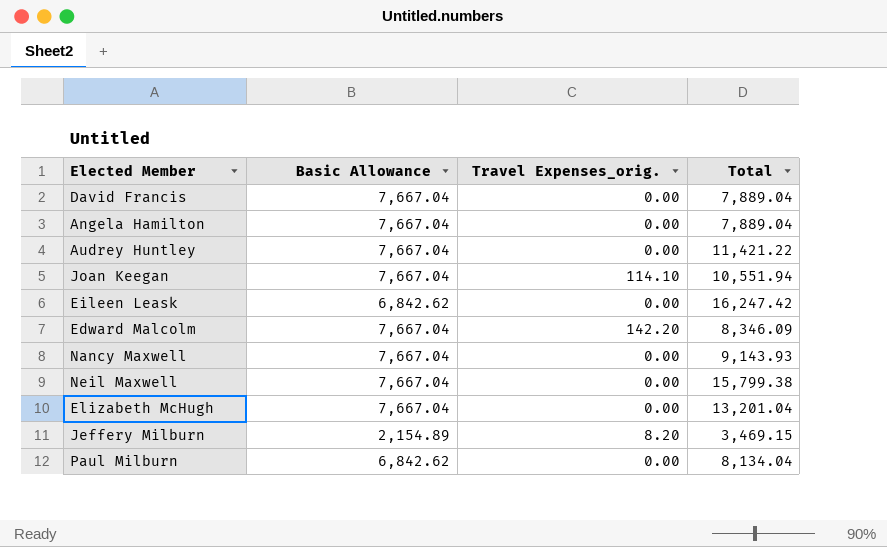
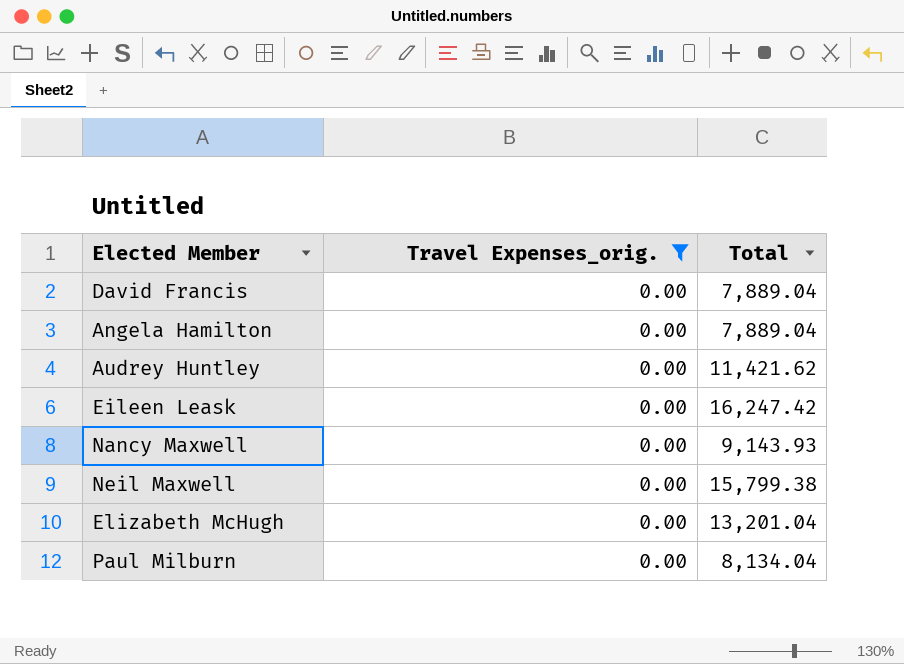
filter: none -> Travel Expenses_orig. = 0.00
column Basic Allowance | position: 2 -> none
Audrey Huntley | Total: 11,421.22 -> 11,421.62

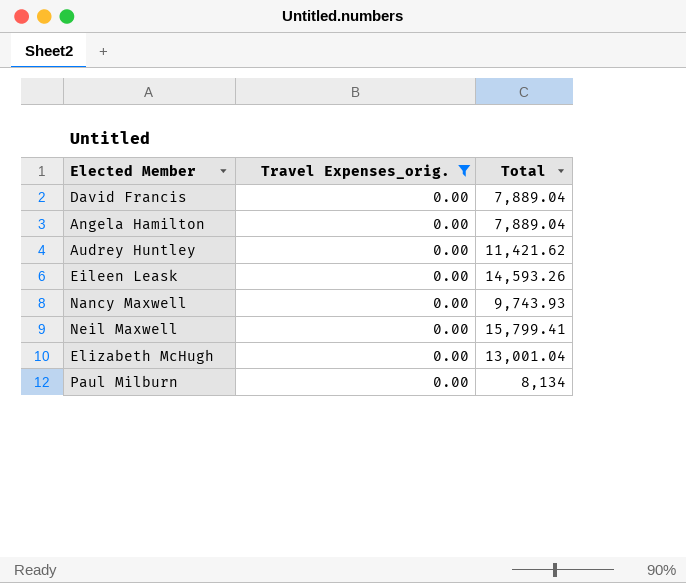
Eileen Leask | Total: 16,247.42 -> 14,593.26
Nancy Maxwell | Total: 9,143.93 -> 9,743.93
Neil Maxwell | Total: 15,799.38 -> 15,799.41
Elizabeth McHugh | Total: 13,201.04 -> 13,001.04
Paul Milburn | Total: 8,134.04 -> 8,134

